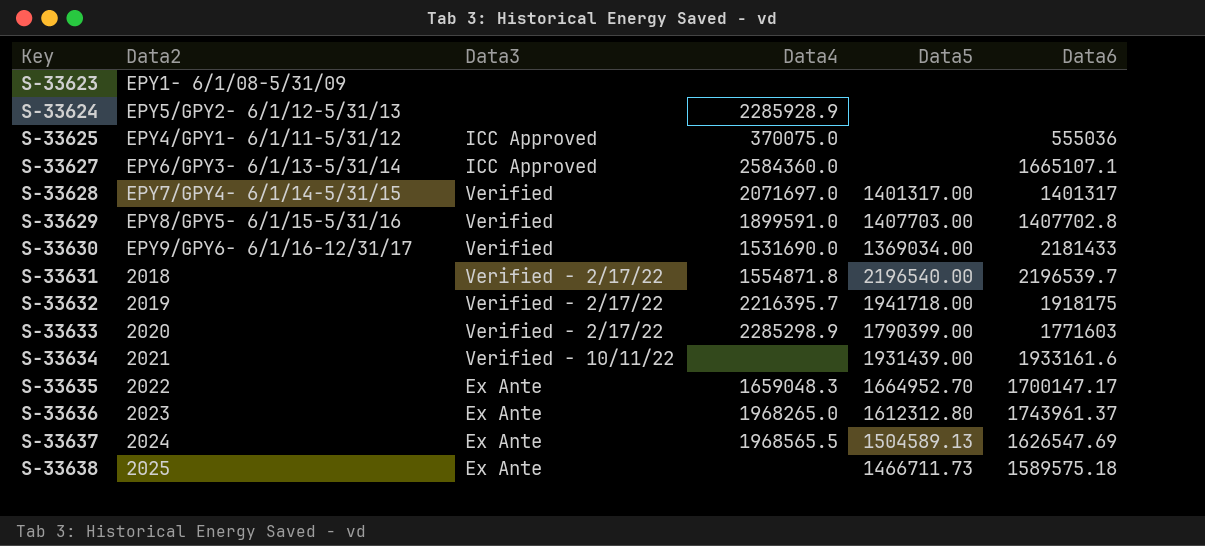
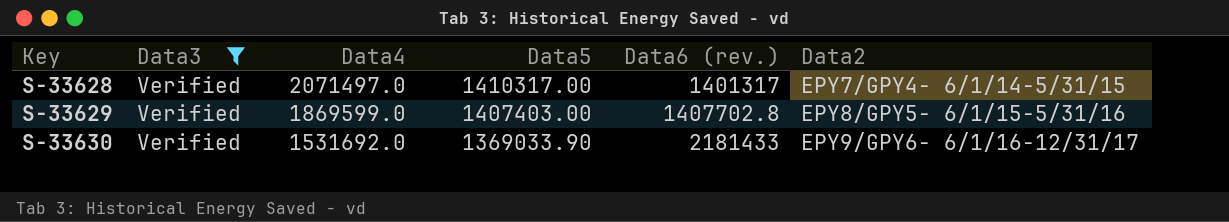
filter: none -> Data3 = Verified
column name: Data6 -> Data6 (rev.)
column Data2 | position: 2 -> 6
S-33628 | Data4: 2071697.0 -> 2071497.0
S-33628 | Data5: 1401317.00 -> 1410317.00
S-33629 | Data4: 1899591.0 -> 1869599.0
S-33629 | Data5: 1407703.00 -> 1407403.00
S-33630 | Data4: 1531690.0 -> 1531692.0
S-33630 | Data5: 1369034.00 -> 1369033.90

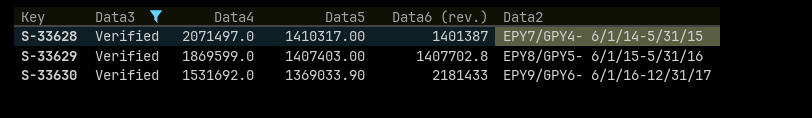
S-33628 | Data6 (rev.): 1401317 -> 1401387

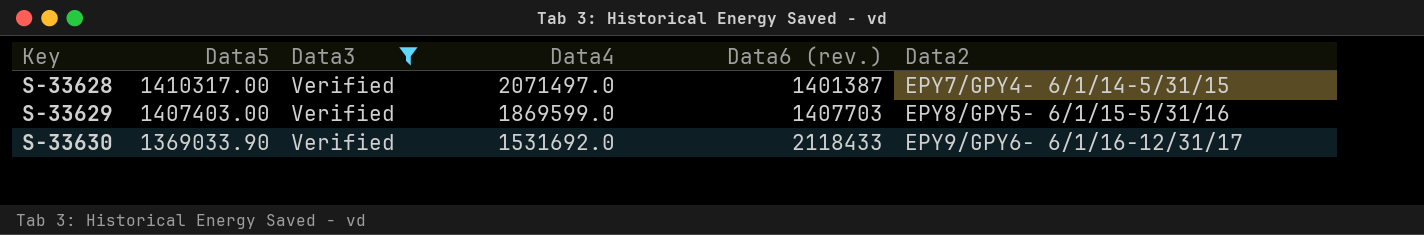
column Data5 | position: 4 -> 2
S-33629 | Data6 (rev.): 1407702.8 -> 1407703
S-33630 | Data6 (rev.): 2181433 -> 2118433

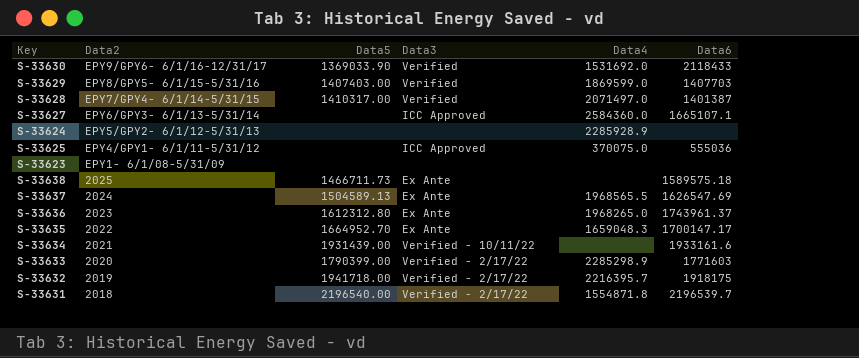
filter: Data3 = Verified -> none
row order: Key ascending -> Data2 descending
column Data2 | position: 6 -> 2
column name: Data6 (rev.) -> Data6

